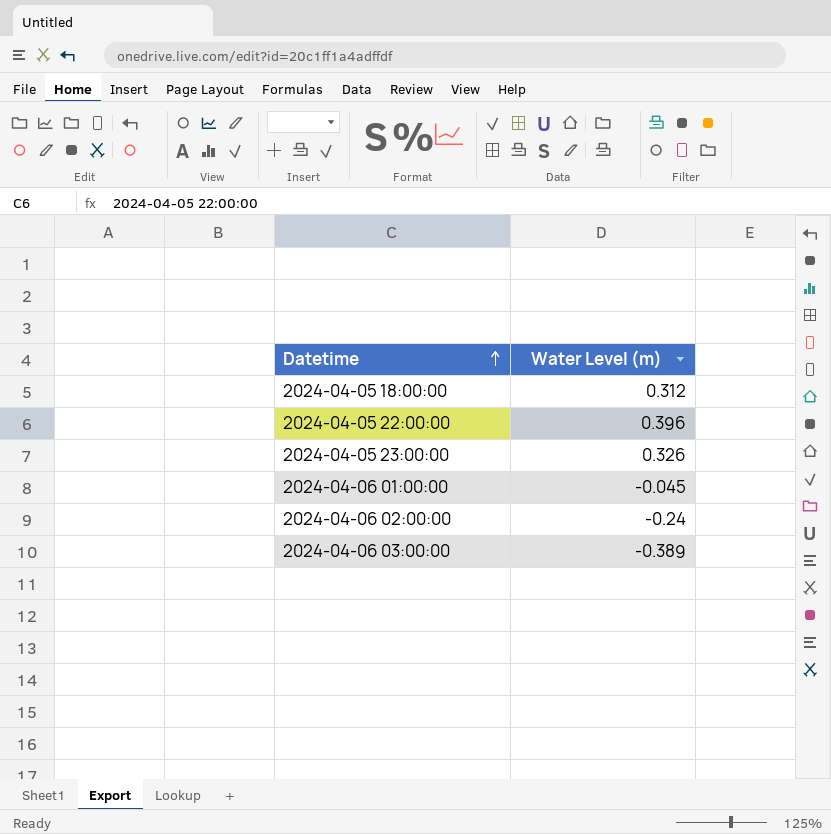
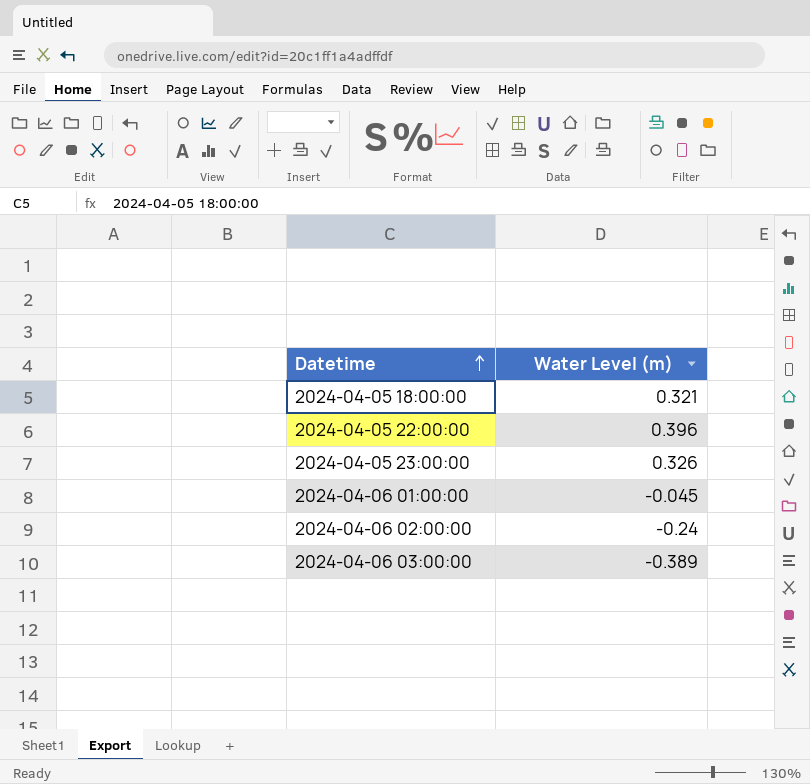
2024-04-05 18:00:00 | Water Level (m): 0.312 -> 0.321

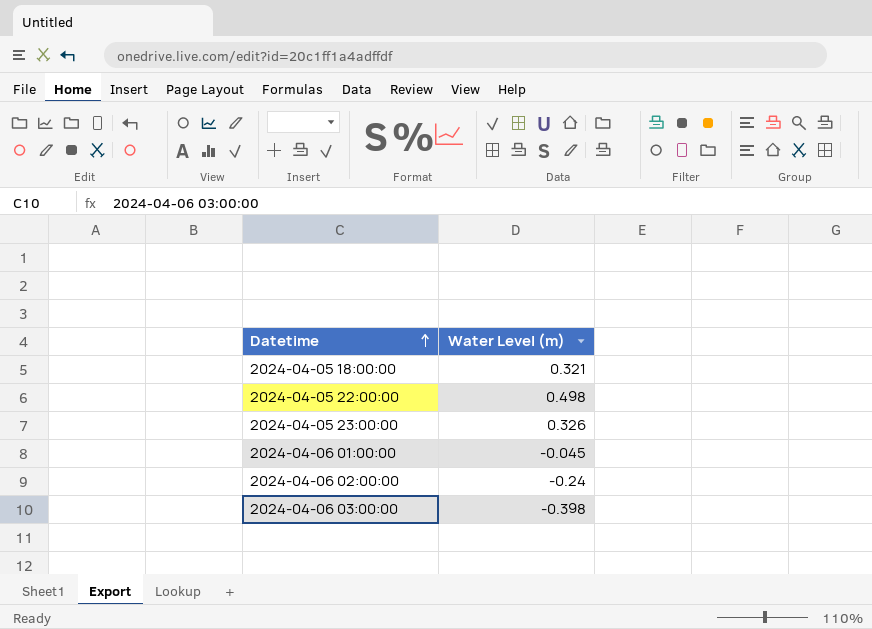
2024-04-05 22:00:00 | Water Level (m): 0.396 -> 0.498
2024-04-06 03:00:00 | Water Level (m): -0.389 -> -0.398

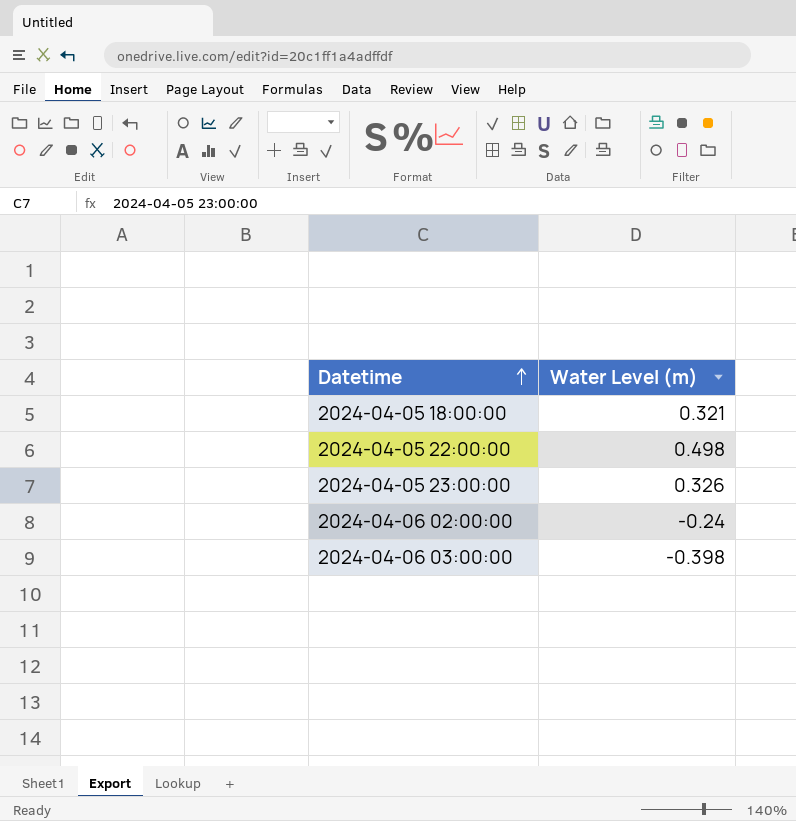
row 2024-04-06 01:00:00: -0.045 -> none

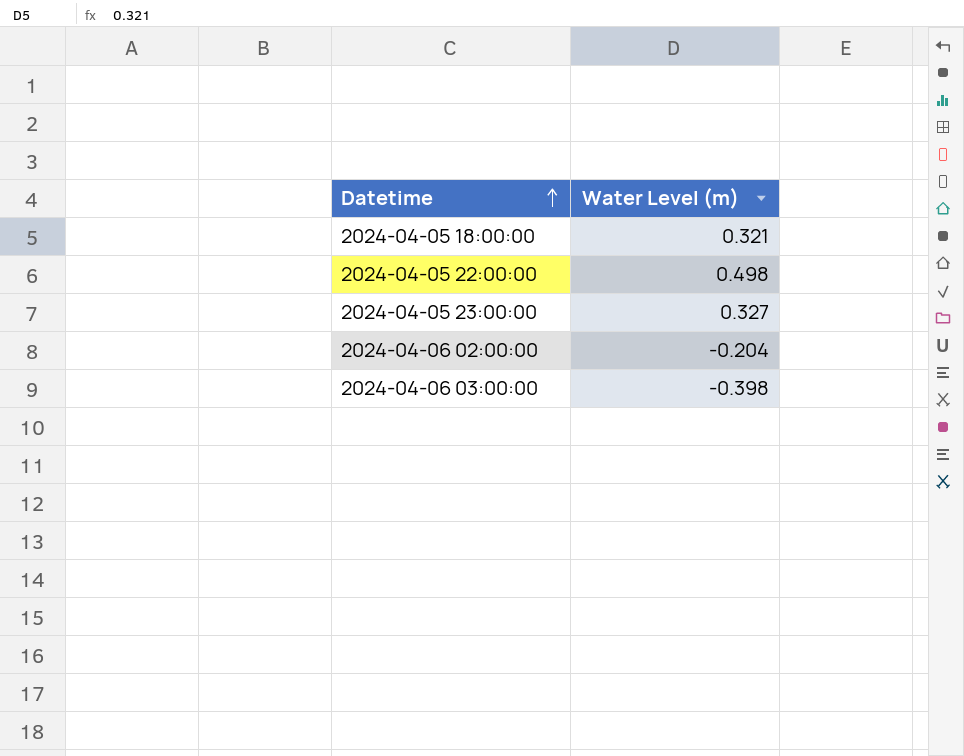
2024-04-05 23:00:00 | Water Level (m): 0.326 -> 0.327
2024-04-06 02:00:00 | Water Level (m): -0.24 -> -0.204

